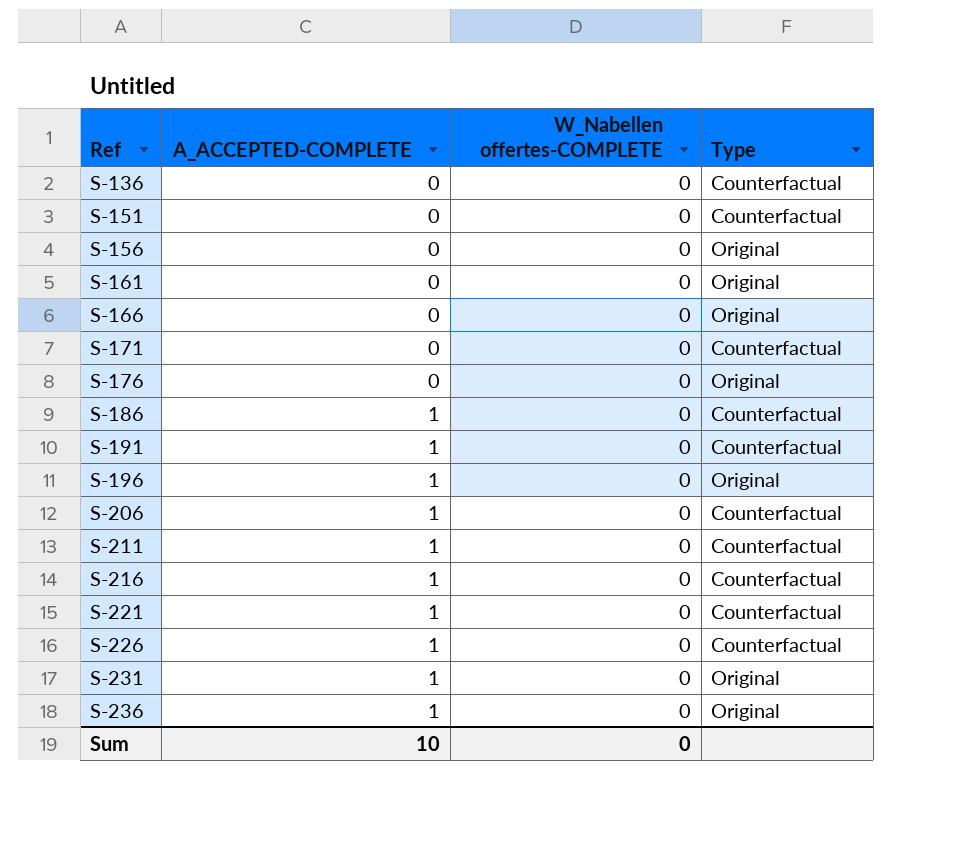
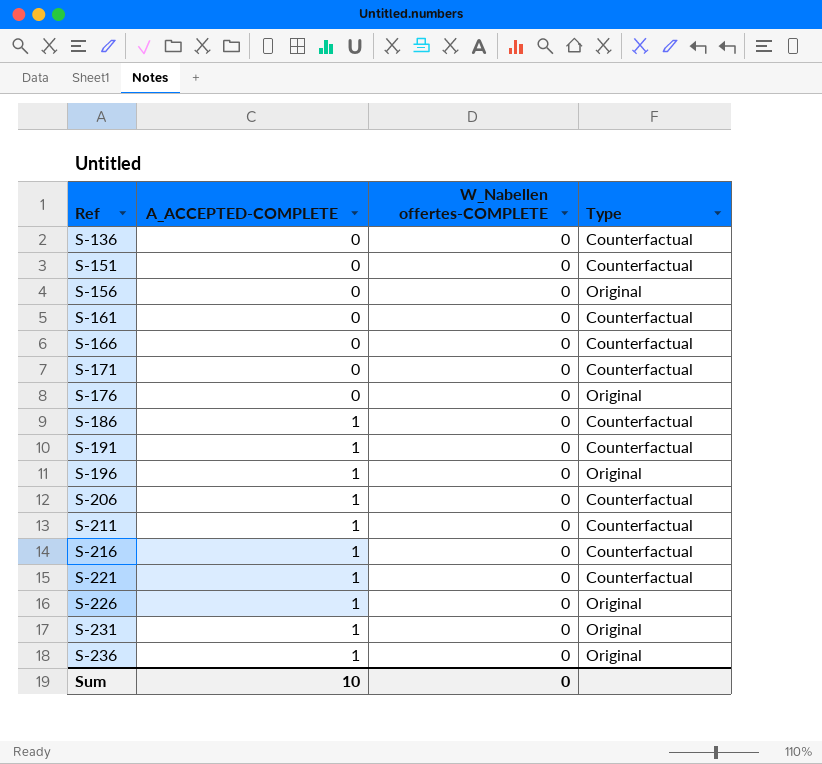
S-161 | Type: Original -> Counterfactual
S-166 | Type: Original -> Counterfactual
S-226 | Type: Counterfactual -> Original

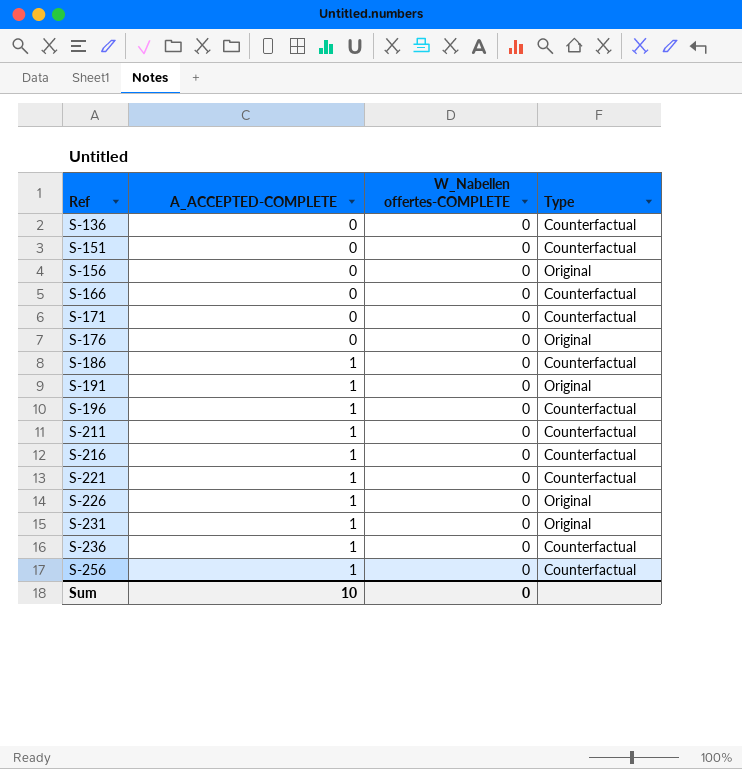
row S-161: 0 | 0 | Counterfactual -> none
row S-206: 1 | 0 | Counterfactual -> none
S-191 | Type: Counterfactual -> Original
S-196 | Type: Original -> Counterfactual
S-236 | Type: Original -> Counterfactual
row S-256: none -> 1 | 0 | Counterfactual

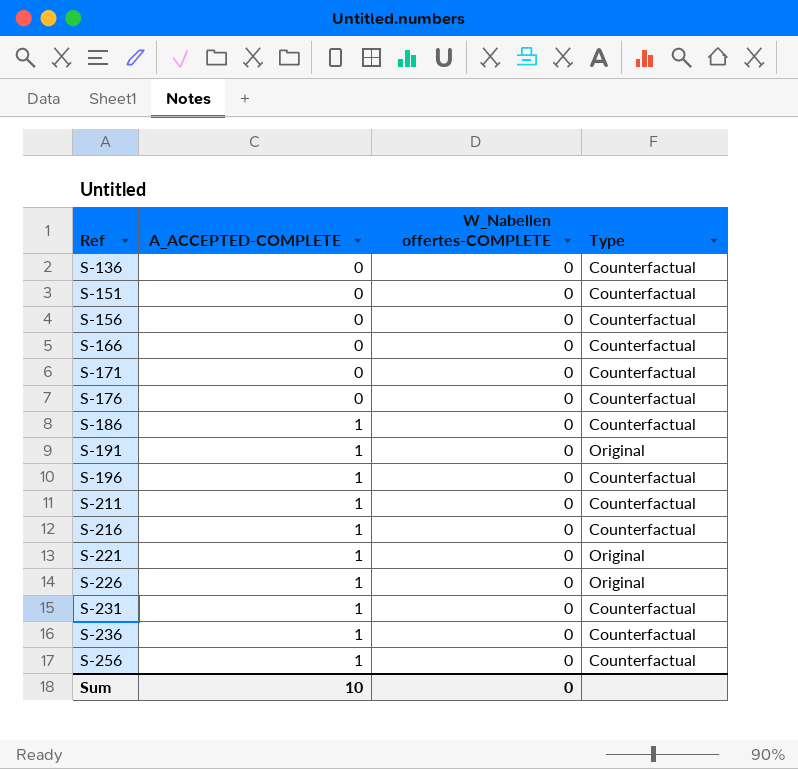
S-156 | Type: Original -> Counterfactual
S-176 | Type: Original -> Counterfactual
S-221 | Type: Counterfactual -> Original
S-231 | Type: Original -> Counterfactual

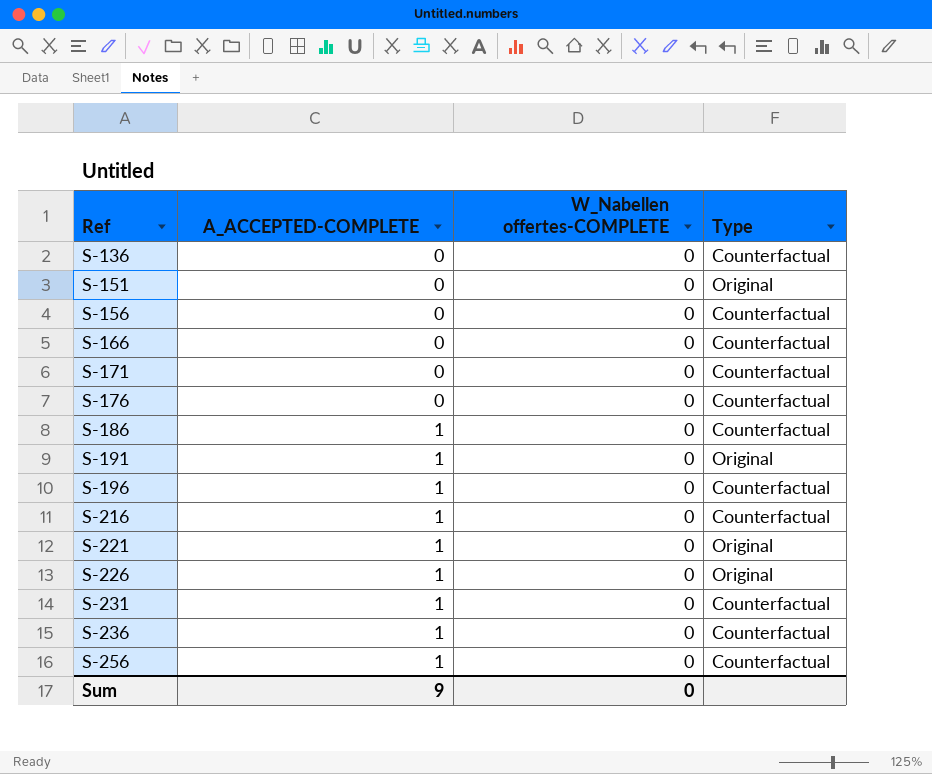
row S-211: 1 | 0 | Counterfactual -> none
S-151 | Type: Counterfactual -> Original
Sum | A_ACCEPTED-COMPLETE: 10 -> 9

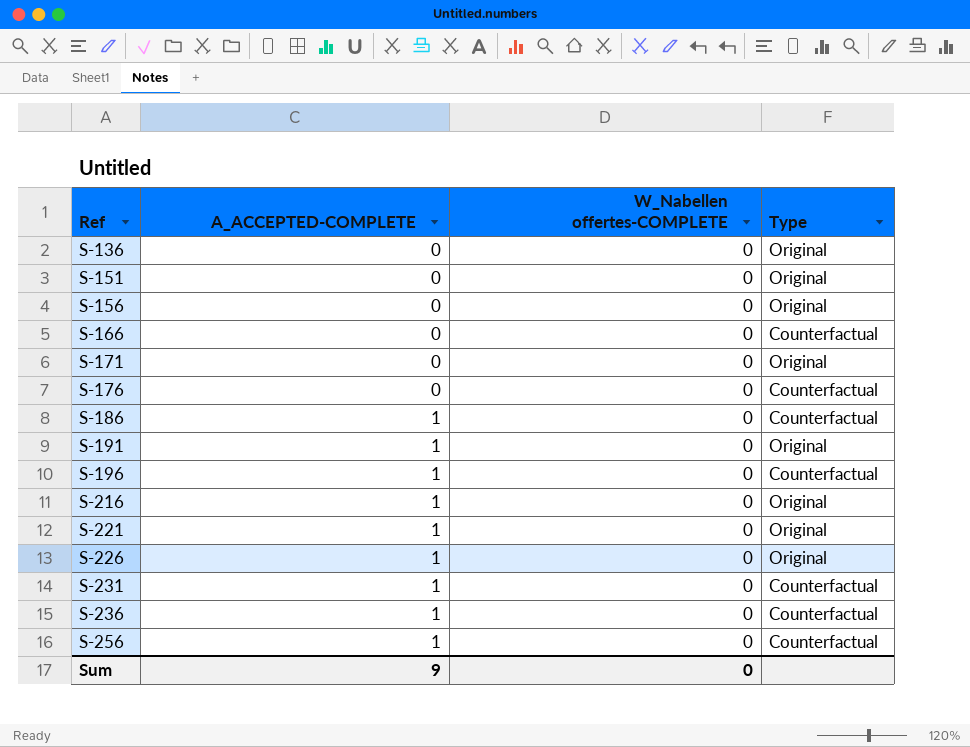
S-136 | Type: Counterfactual -> Original
S-156 | Type: Counterfactual -> Original
S-171 | Type: Counterfactual -> Original
S-216 | Type: Counterfactual -> Original

